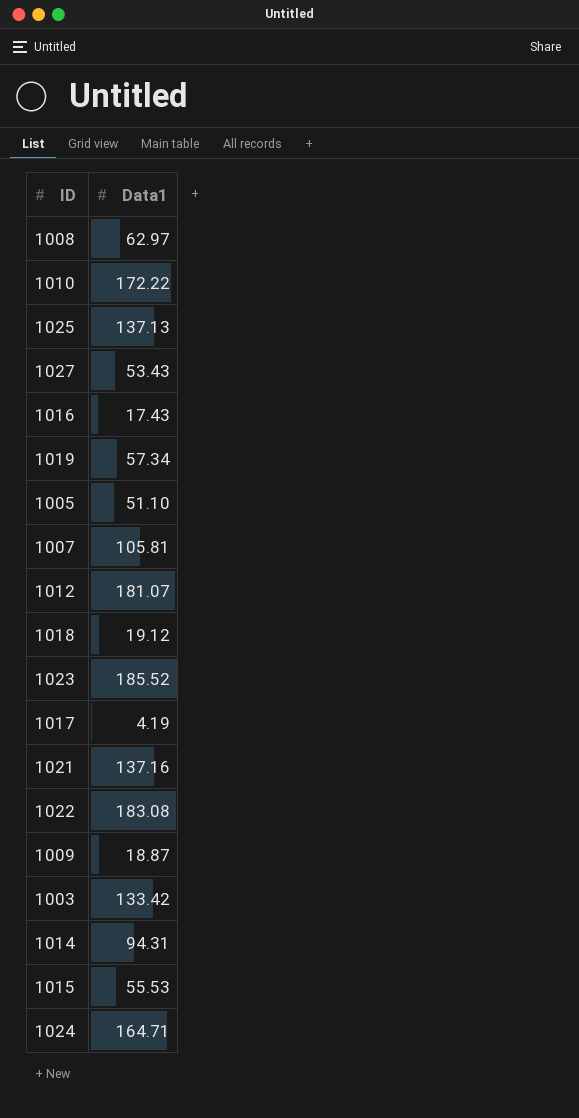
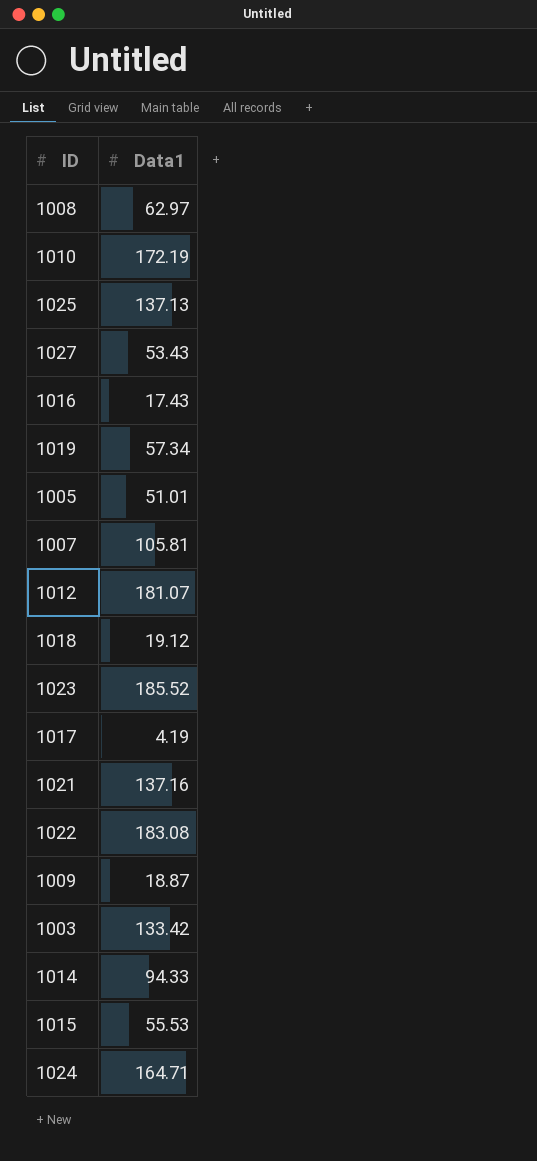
1010 | Data1: 172.22 -> 172.19
1005 | Data1: 51.10 -> 51.01
1014 | Data1: 94.31 -> 94.33

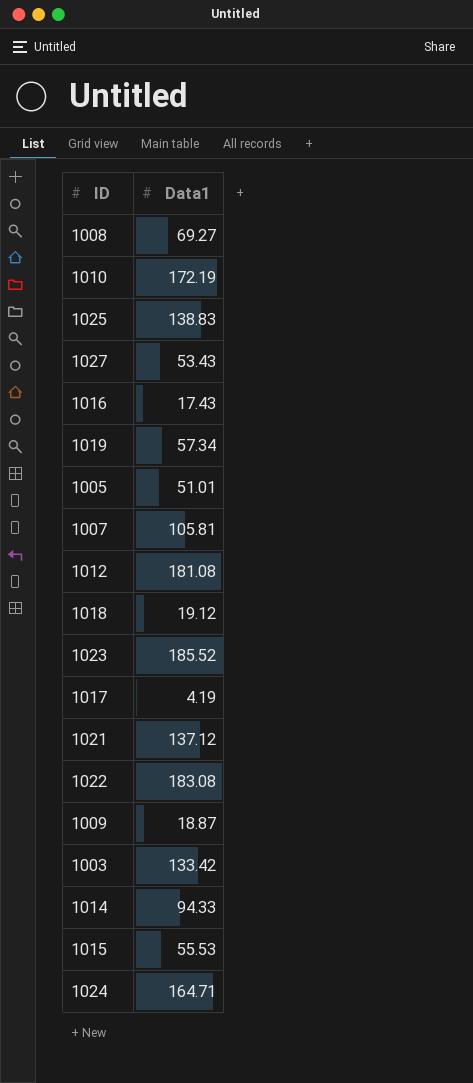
1008 | Data1: 62.97 -> 69.27
1025 | Data1: 137.13 -> 138.83
1012 | Data1: 181.07 -> 181.08
1021 | Data1: 137.16 -> 137.12

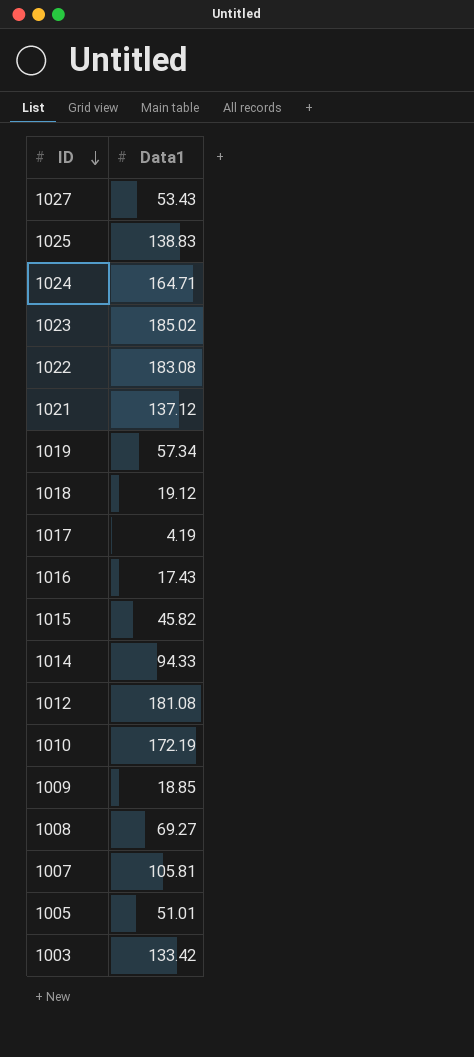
row order: none -> ID descending
1023 | Data1: 185.52 -> 185.02
1015 | Data1: 55.53 -> 45.82
1009 | Data1: 18.87 -> 18.85

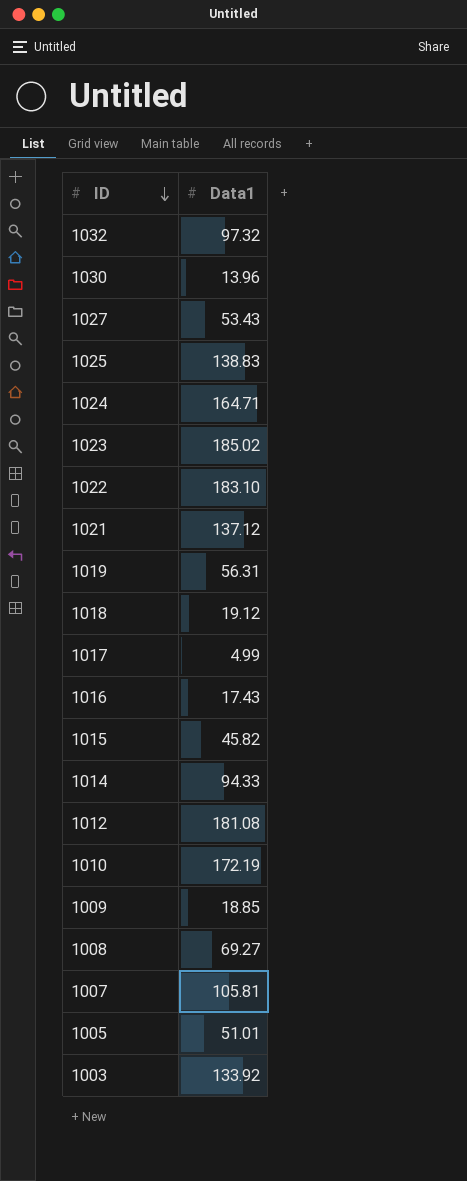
row 1032: none -> 97.32
row 1030: none -> 13.96
1022 | Data1: 183.08 -> 183.10
1019 | Data1: 57.34 -> 56.31
1017 | Data1: 4.19 -> 4.99
1003 | Data1: 133.42 -> 133.92

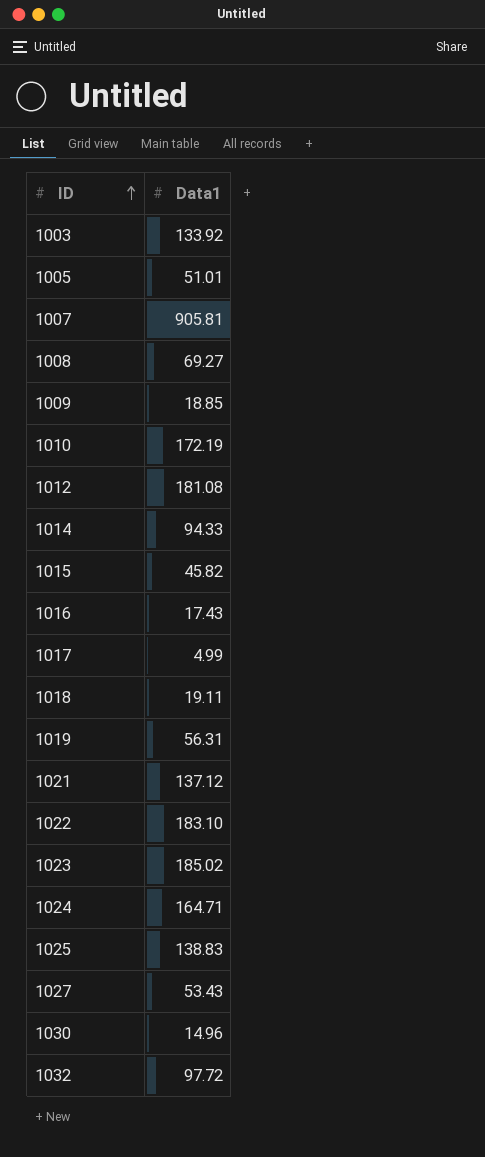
row order: ID descending -> ID ascending
1007 | Data1: 105.81 -> 905.81
1018 | Data1: 19.12 -> 19.11
1030 | Data1: 13.96 -> 14.96
1032 | Data1: 97.32 -> 97.72

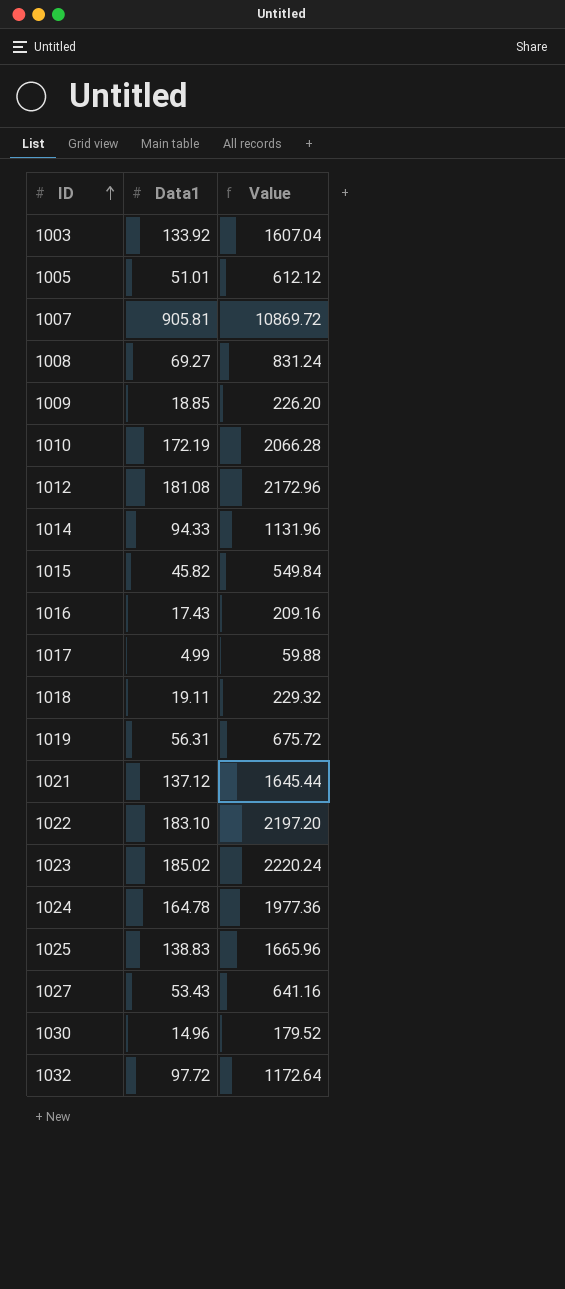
column Value | formula: none -> [Data1] * 12
1024 | Data1: 164.71 -> 164.78

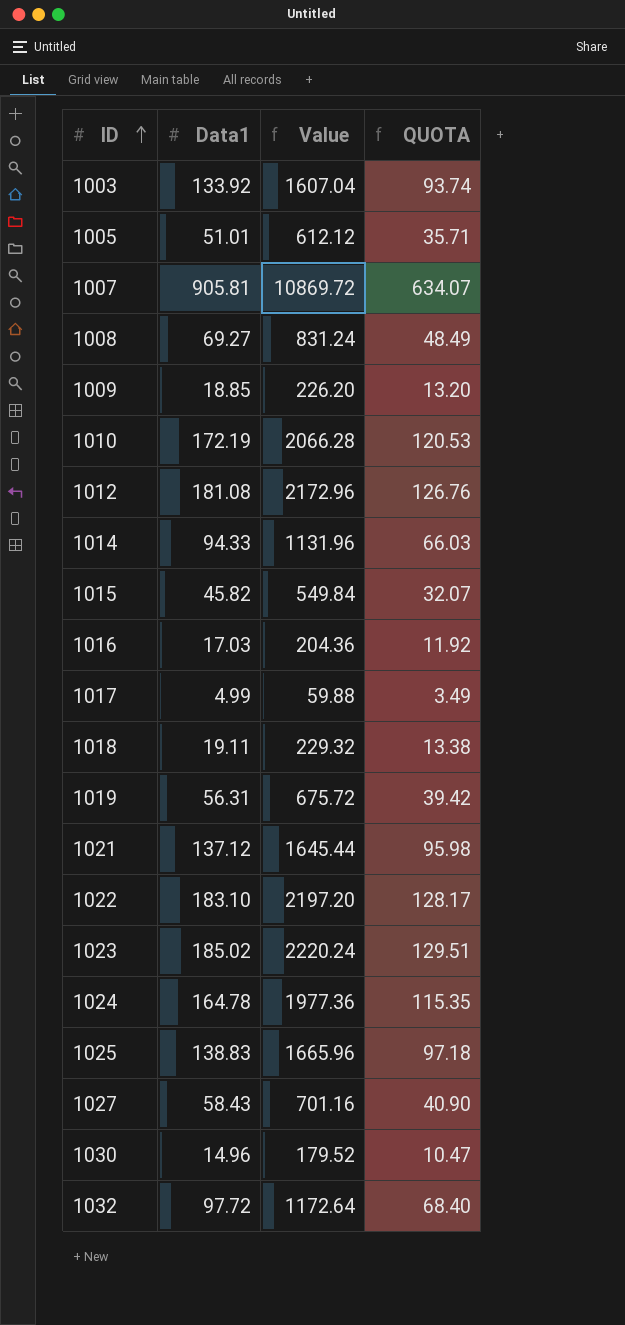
column QUOTA | formula: none -> [Data1] * 0.7
1016 | Data1: 17.43 -> 17.03
1016 | Value: 209.16 -> 204.36
1027 | Data1: 53.43 -> 58.43
1027 | Value: 641.16 -> 701.16

